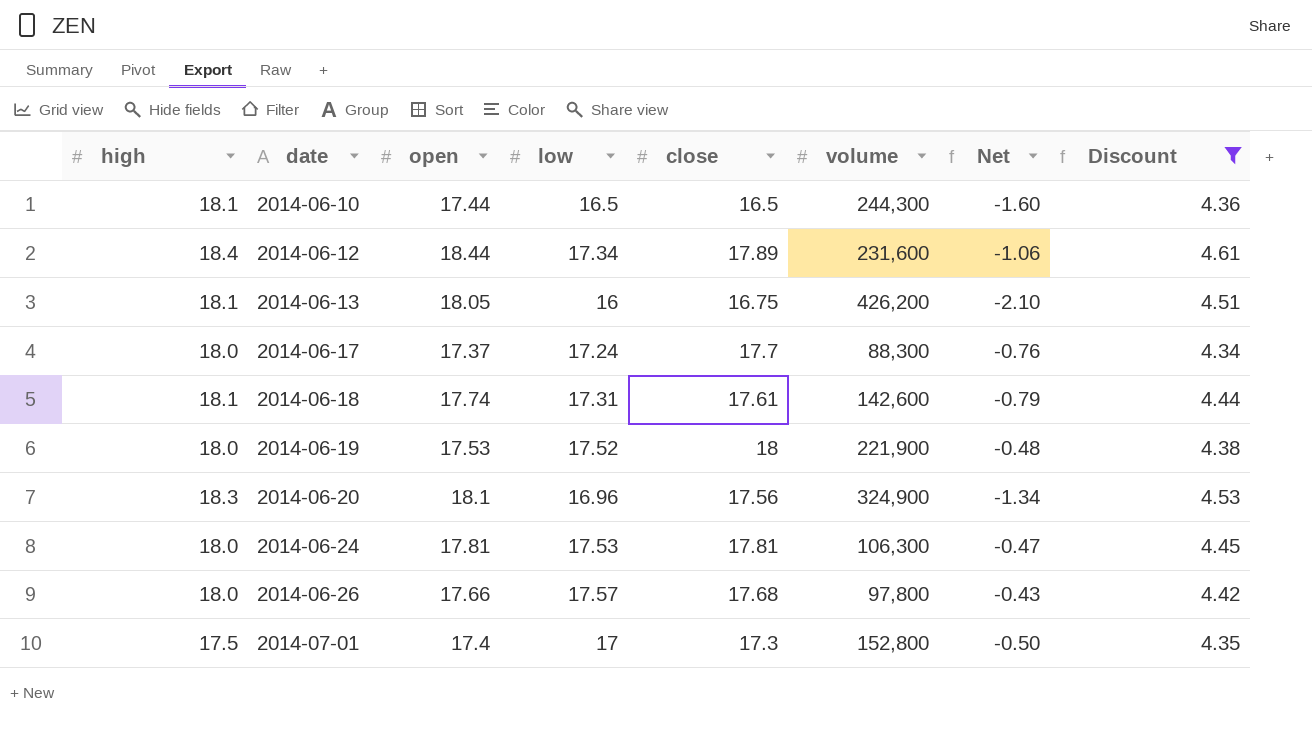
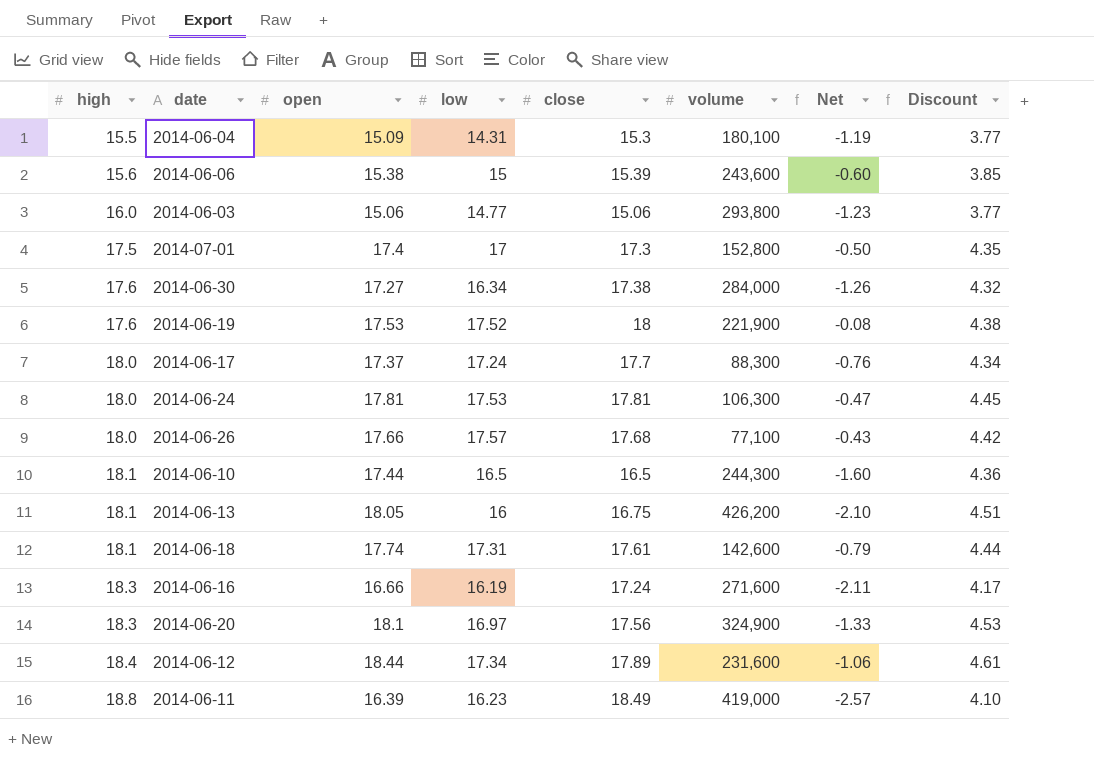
filter: Discount >= 4.34 -> none
row order: date ascending -> high ascending
2014-06-19 | high: 18.0 -> 17.6
2014-06-19 | Net: -0.48 -> -0.08
2014-06-26 | volume: 97,800 -> 77,100
2014-06-20 | low: 16.96 -> 16.97
2014-06-20 | Net: -1.34 -> -1.33

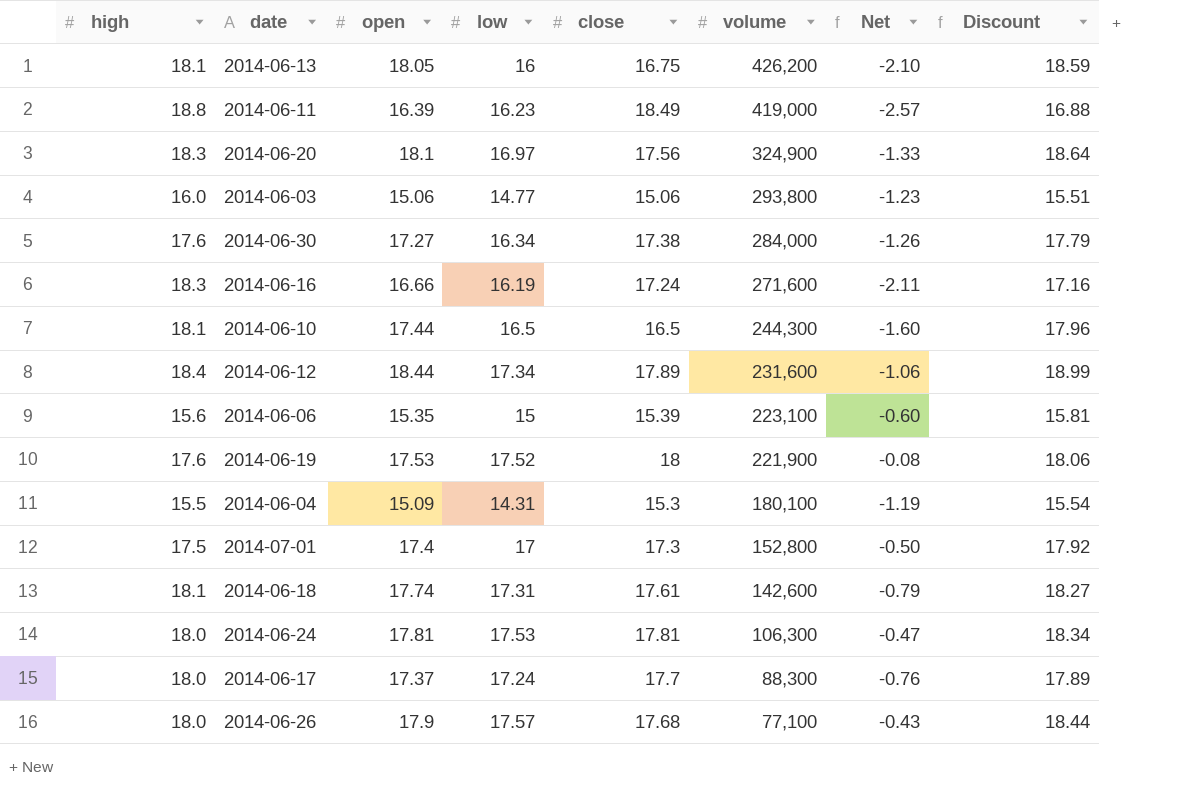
row order: high ascending -> volume descending
column Discount | formula: [open] * 0.25 -> [open] * 1.03
2014-06-06 | open: 15.38 -> 15.35
2014-06-06 | volume: 243,600 -> 223,100
2014-06-26 | open: 17.66 -> 17.9

